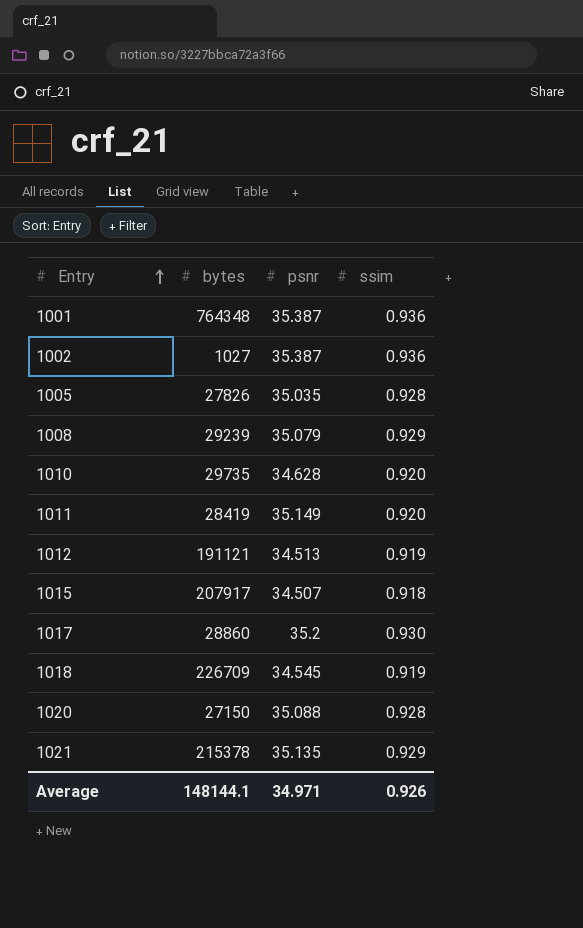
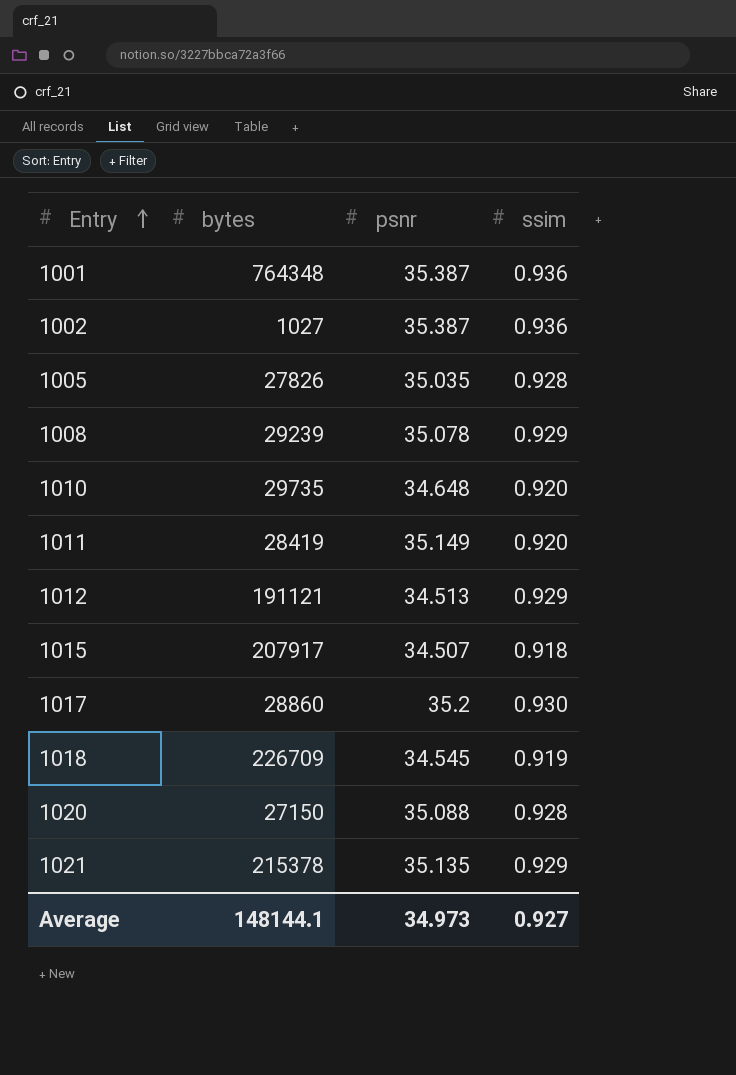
1008 | psnr: 35.079 -> 35.078
1010 | psnr: 34.628 -> 34.648
1012 | ssim: 0.919 -> 0.929
Average | psnr: 34.971 -> 34.973
Average | ssim: 0.926 -> 0.927

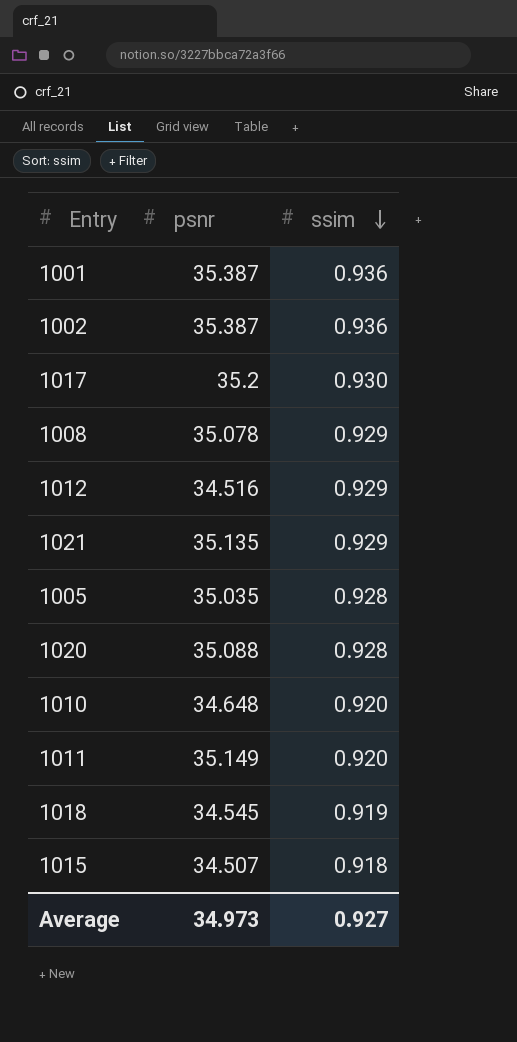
row order: Entry ascending -> ssim descending
column bytes | position: 2 -> none
1012 | psnr: 34.513 -> 34.516

